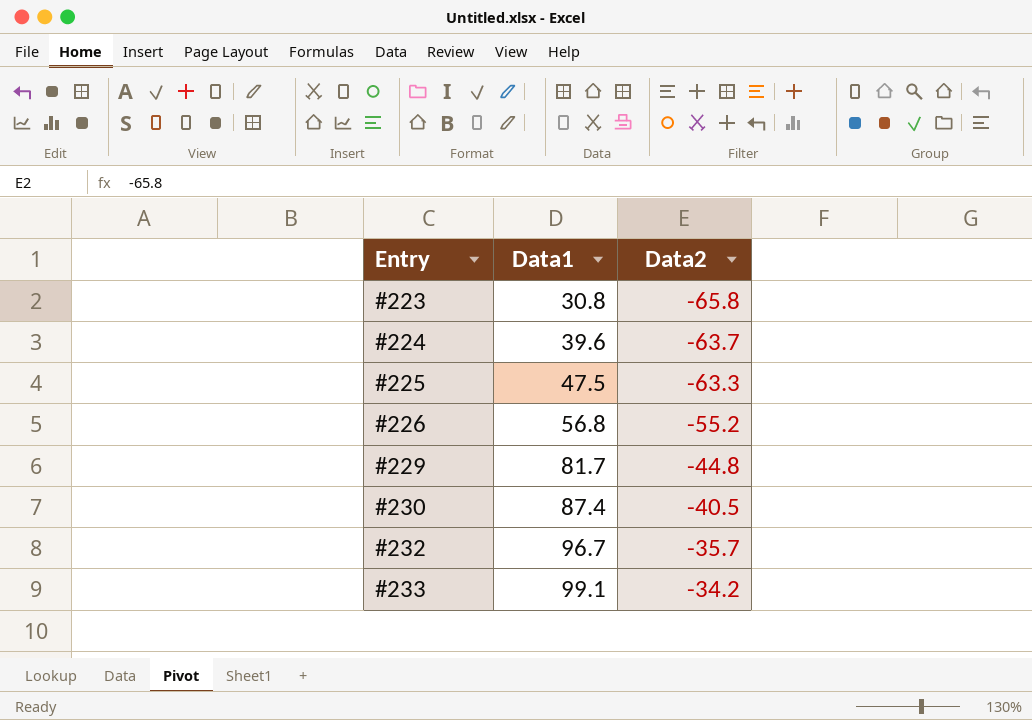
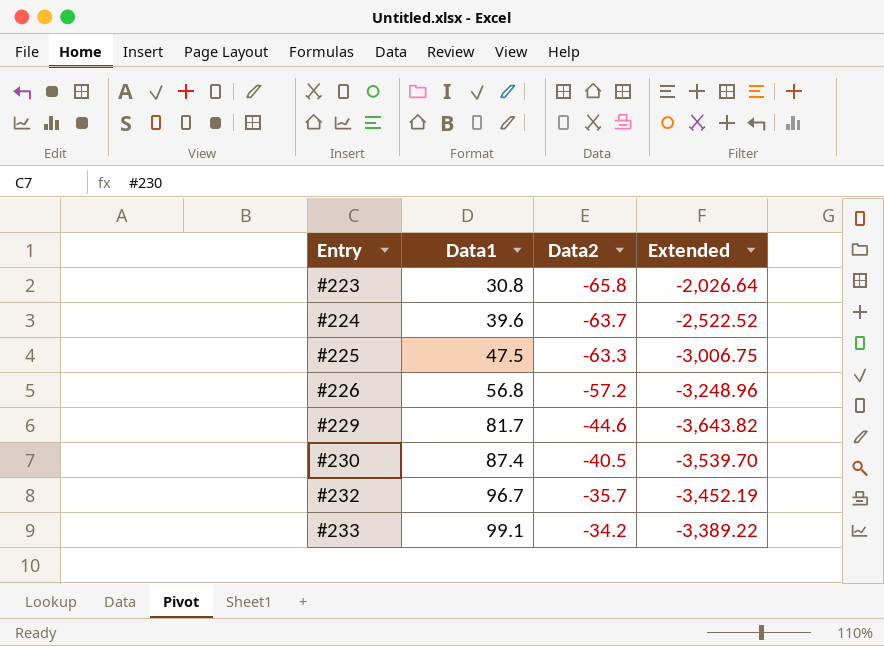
column Extended | formula: none -> [Data1] * [Data2]
#226 | Data2: -55.2 -> -57.2
#229 | Data2: -44.8 -> -44.6

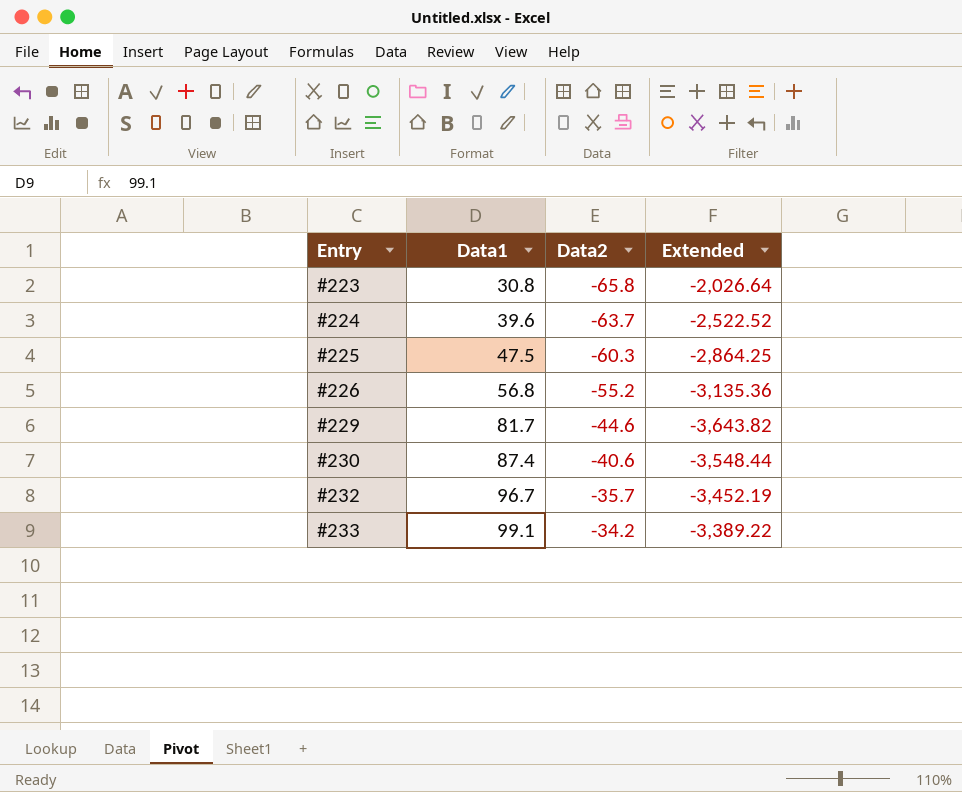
#225 | Data2: -63.3 -> -60.3
#225 | Extended: -3,006.75 -> -2,864.25
#226 | Data2: -57.2 -> -55.2
#226 | Extended: -3,248.96 -> -3,135.36
#230 | Data2: -40.5 -> -40.6
#230 | Extended: -3,539.70 -> -3,548.44

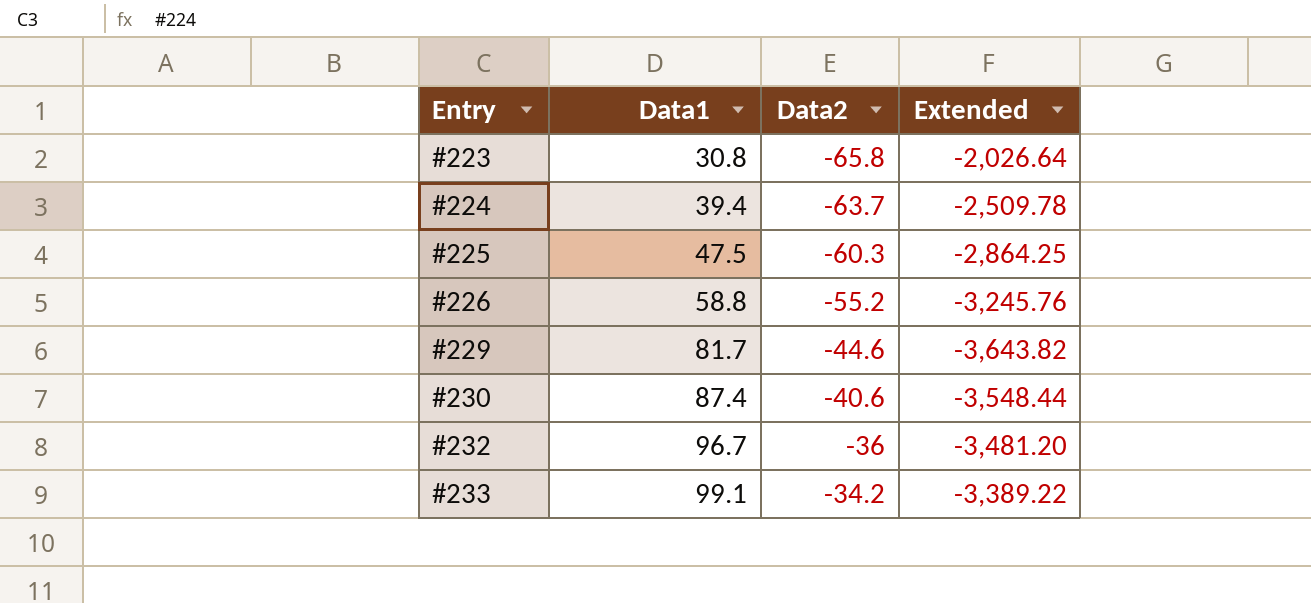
#224 | Data1: 39.6 -> 39.4
#224 | Extended: -2,522.52 -> -2,509.78
#226 | Data1: 56.8 -> 58.8
#226 | Extended: -3,135.36 -> -3,245.76
#232 | Data2: -35.7 -> -36
#232 | Extended: -3,452.19 -> -3,481.20

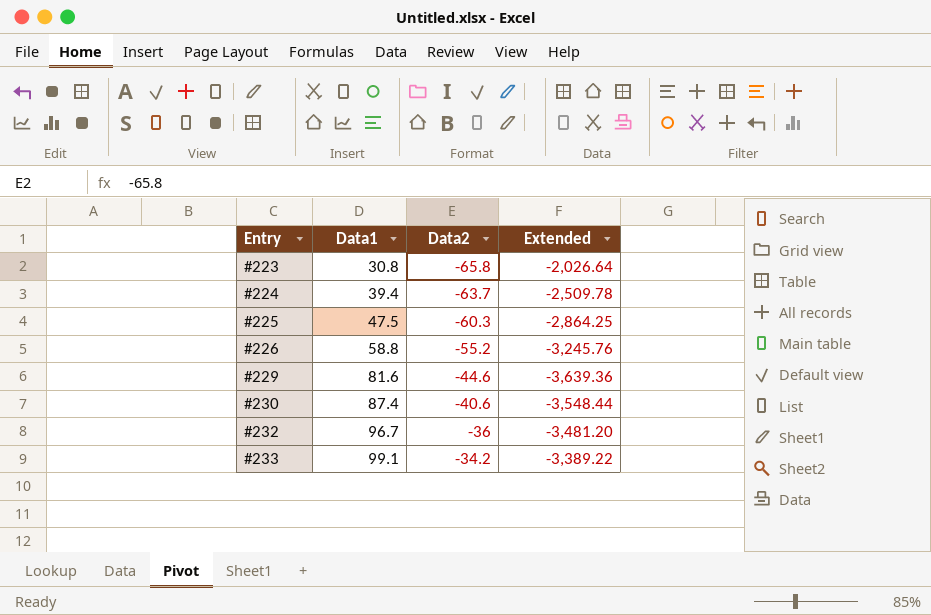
#229 | Data1: 81.7 -> 81.6
#229 | Extended: -3,643.82 -> -3,639.36

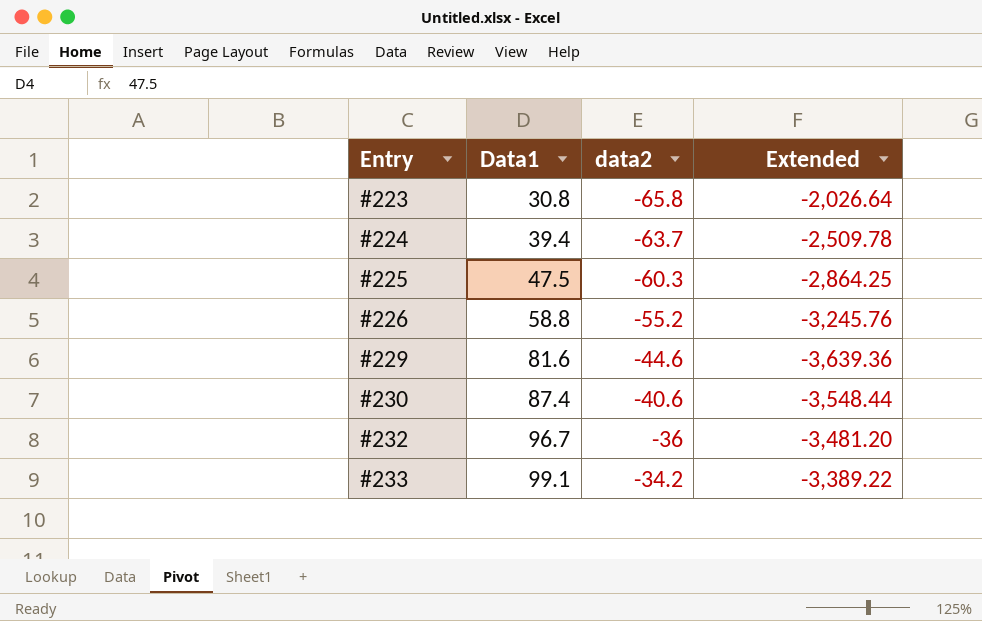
column name: Data2 -> data2

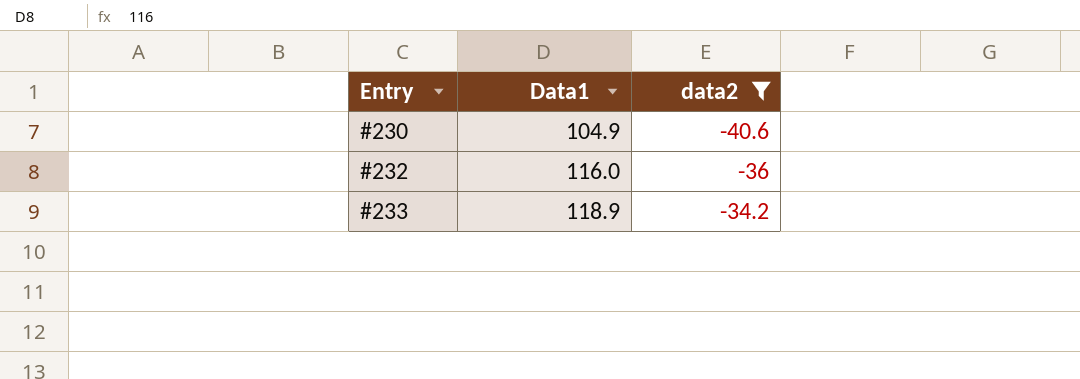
filter: none -> data2 >= -40.6
column Extended | formula: [Data1] * [data2] -> none
#230 | Data1: 87.4 -> 104.9
#232 | Data1: 96.7 -> 116.0
#233 | Data1: 99.1 -> 118.9

